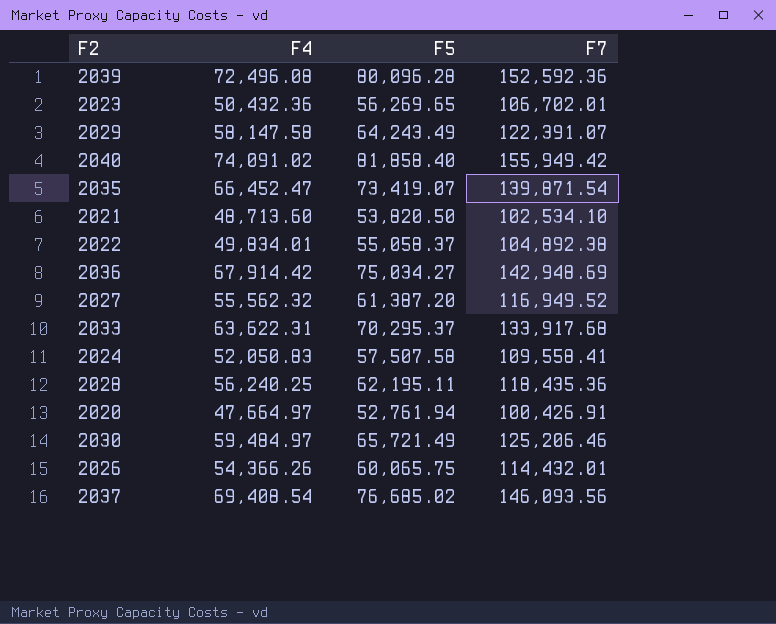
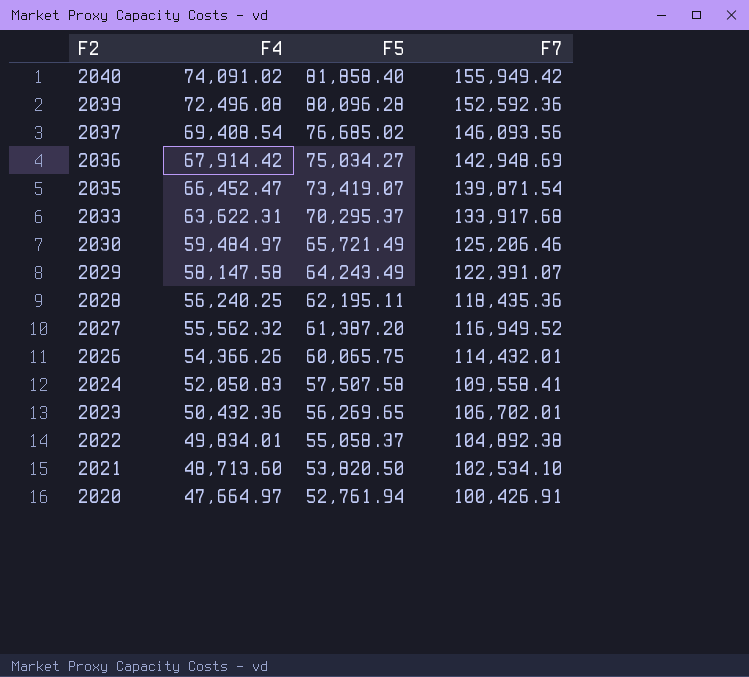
row order: none -> F2 descending

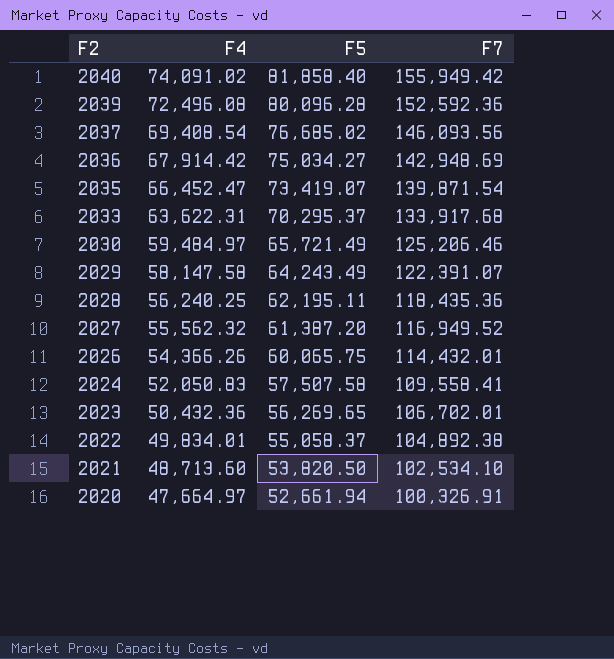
2020 | F5: 52,761.94 -> 52,661.94
2020 | F7: 100,426.91 -> 100,326.91

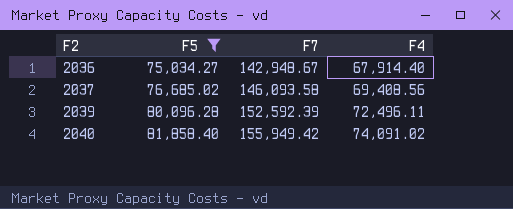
filter: none -> F5 >= 75,034.27
row order: F2 descending -> F2 ascending
column F4 | position: 2 -> 4
2036 | F7: 142,948.69 -> 142,948.67
2036 | F4: 67,914.42 -> 67,914.40
2037 | F7: 146,093.56 -> 146,093.58
2037 | F4: 69,408.54 -> 69,408.56
2039 | F7: 152,592.36 -> 152,592.39
2039 | F4: 72,496.08 -> 72,496.11

